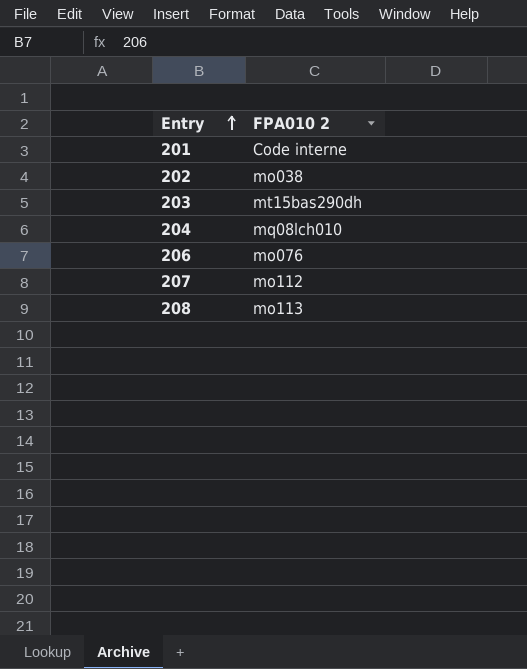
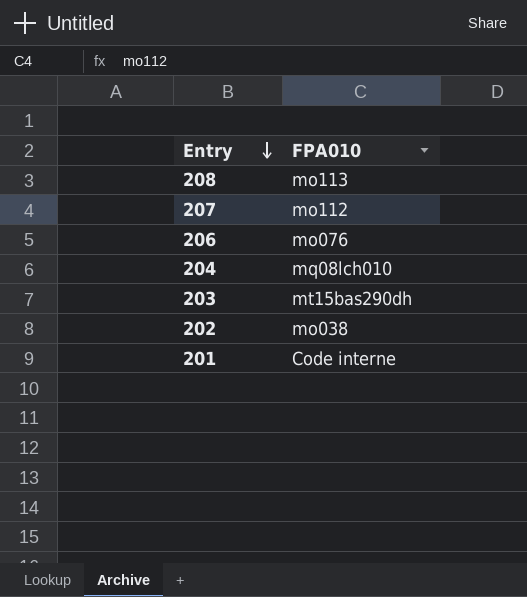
row order: Entry ascending -> Entry descending
column name: FPA010 2 -> FPA010

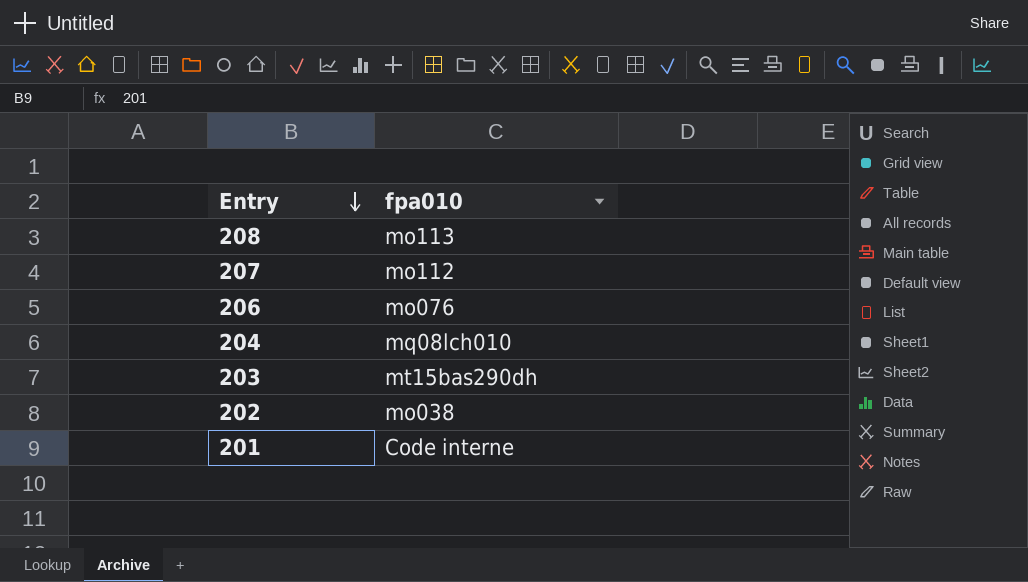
column name: FPA010 -> fpa010

